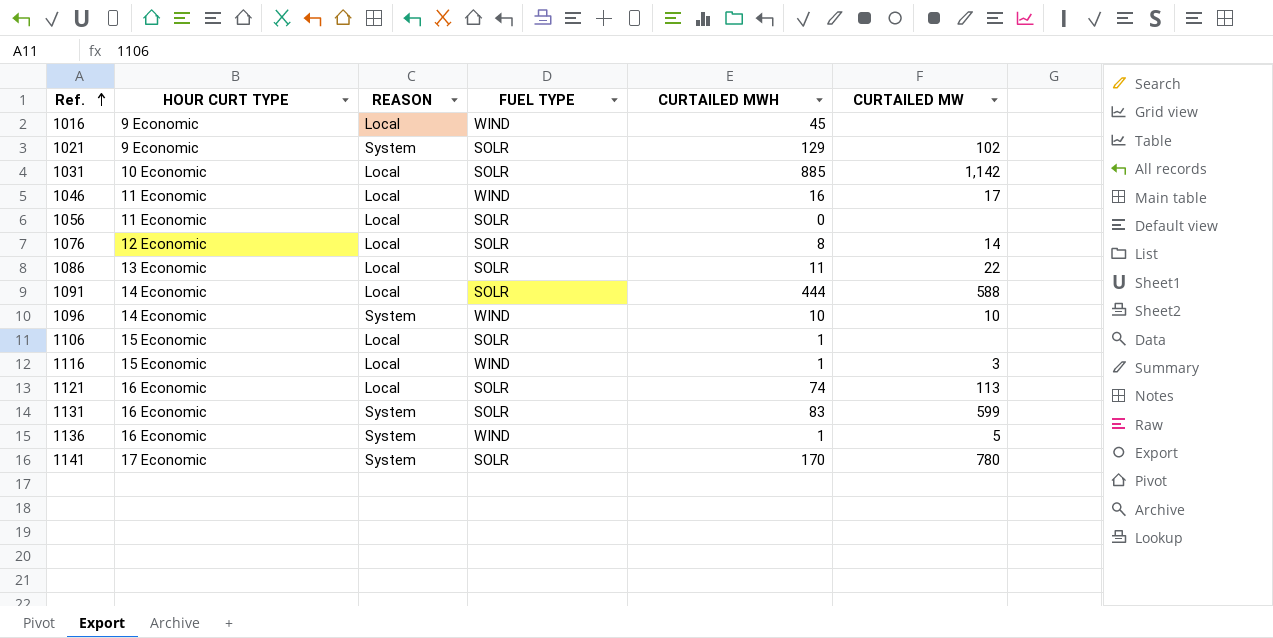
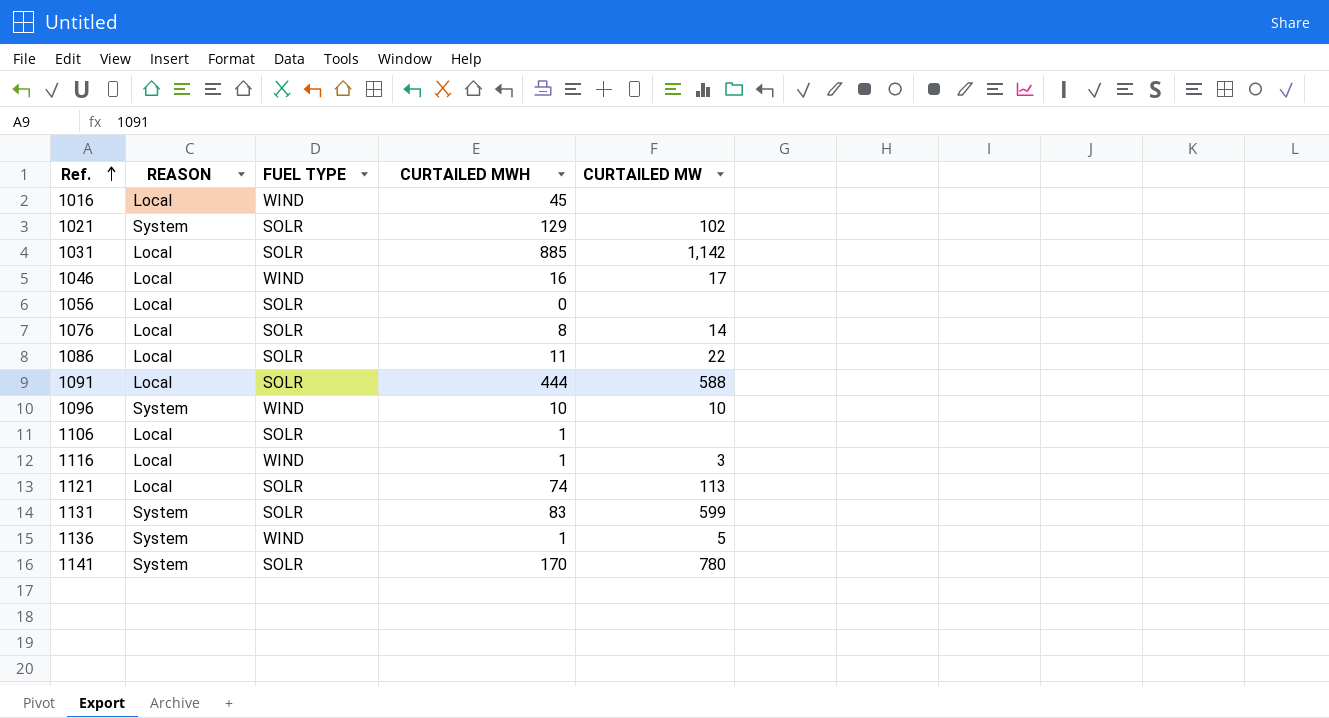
column HOUR CURT TYPE | position: 2 -> none

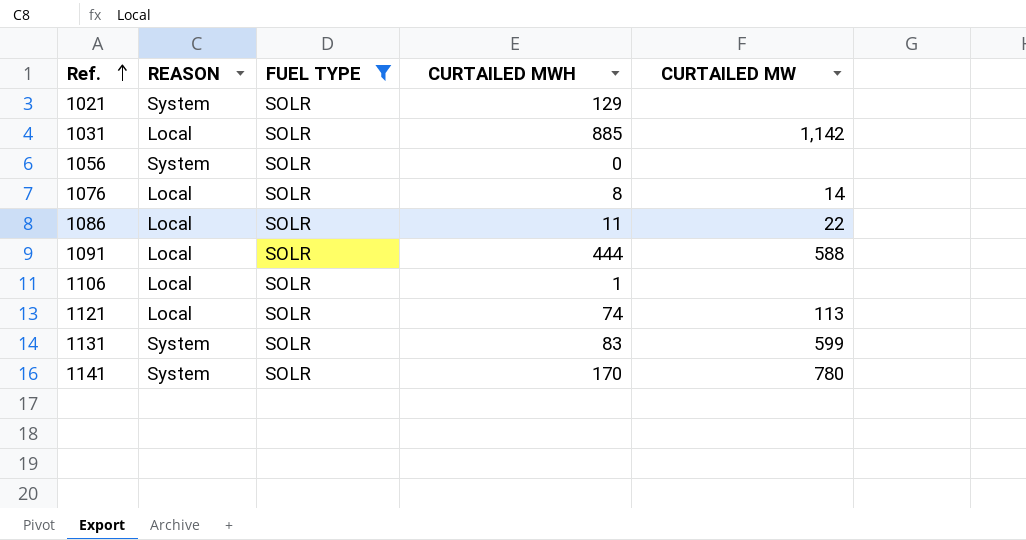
filter: none -> FUEL TYPE = SOLR
1021 | CURTAILED MW: 102 -> none
1056 | REASON: Local -> System

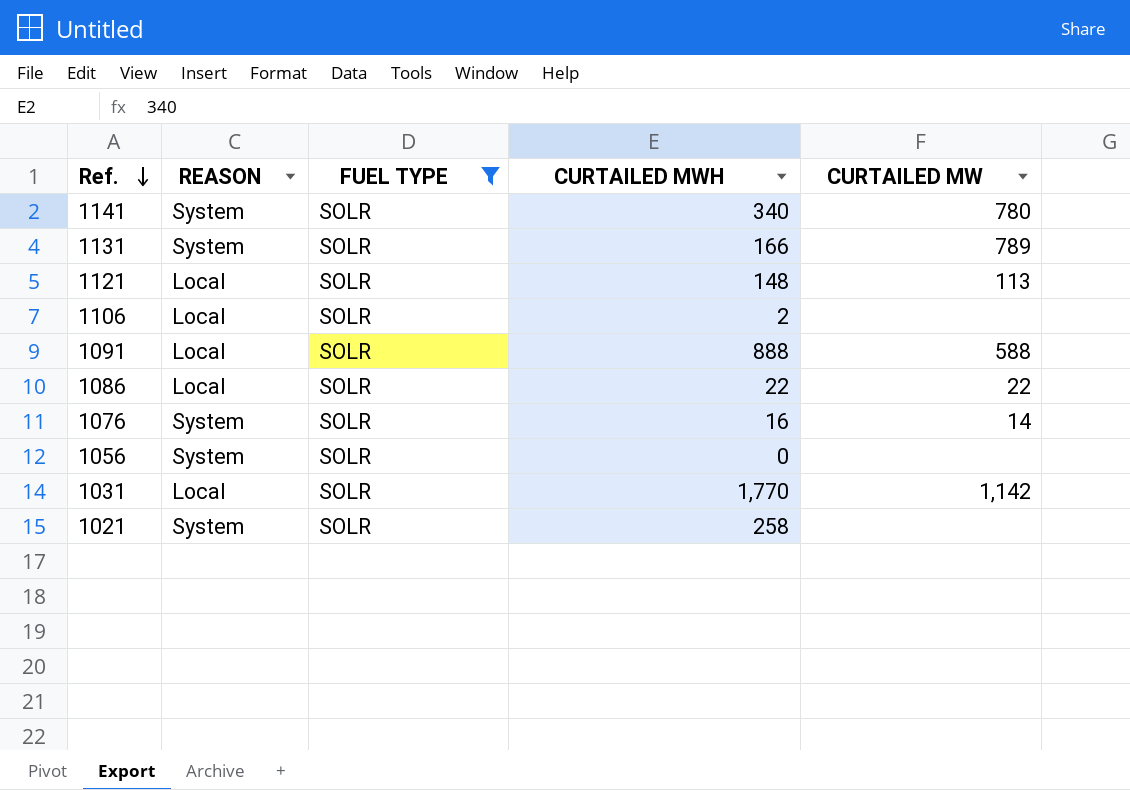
row order: Ref. ascending -> Ref. descending
1141 | CURTAILED MWH: 170 -> 340
1131 | CURTAILED MWH: 83 -> 166
1131 | CURTAILED MW: 599 -> 789
1121 | CURTAILED MWH: 74 -> 148
1106 | CURTAILED MWH: 1 -> 2
1091 | CURTAILED MWH: 444 -> 888
1086 | CURTAILED MWH: 11 -> 22
1076 | REASON: Local -> System
1076 | CURTAILED MWH: 8 -> 16
1031 | CURTAILED MWH: 885 -> 1,770
1021 | CURTAILED MWH: 129 -> 258

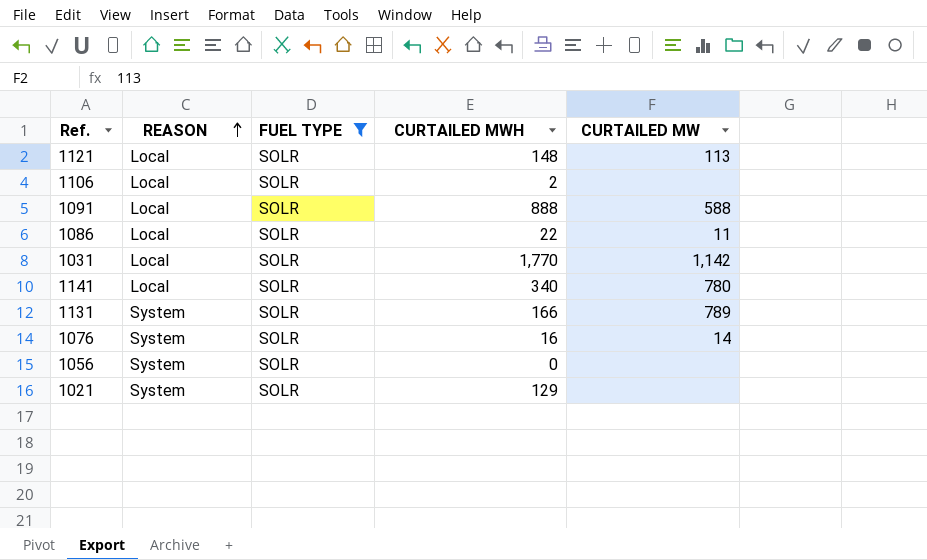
row order: Ref. descending -> REASON ascending
1086 | CURTAILED MW: 22 -> 11
1141 | REASON: System -> Local
1021 | CURTAILED MWH: 258 -> 129

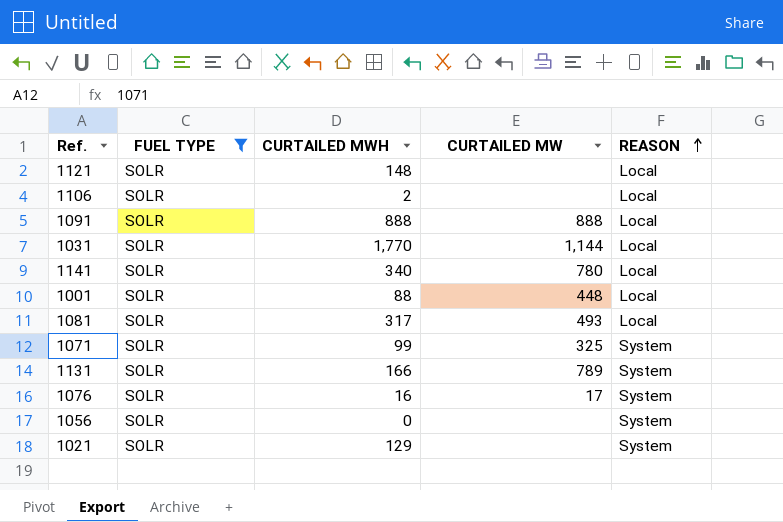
column REASON | position: 2 -> 5
row 1086: Local | SOLR | 22 | 11 -> none
1121 | CURTAILED MW: 113 -> none
1091 | CURTAILED MW: 588 -> 888
1031 | CURTAILED MW: 1,142 -> 1,144
row 1001: none -> SOLR | 88 | 448 | Local
row 1081: none -> SOLR | 317 | 493 | Local
row 1071: none -> SOLR | 99 | 325 | System
1076 | CURTAILED MW: 14 -> 17

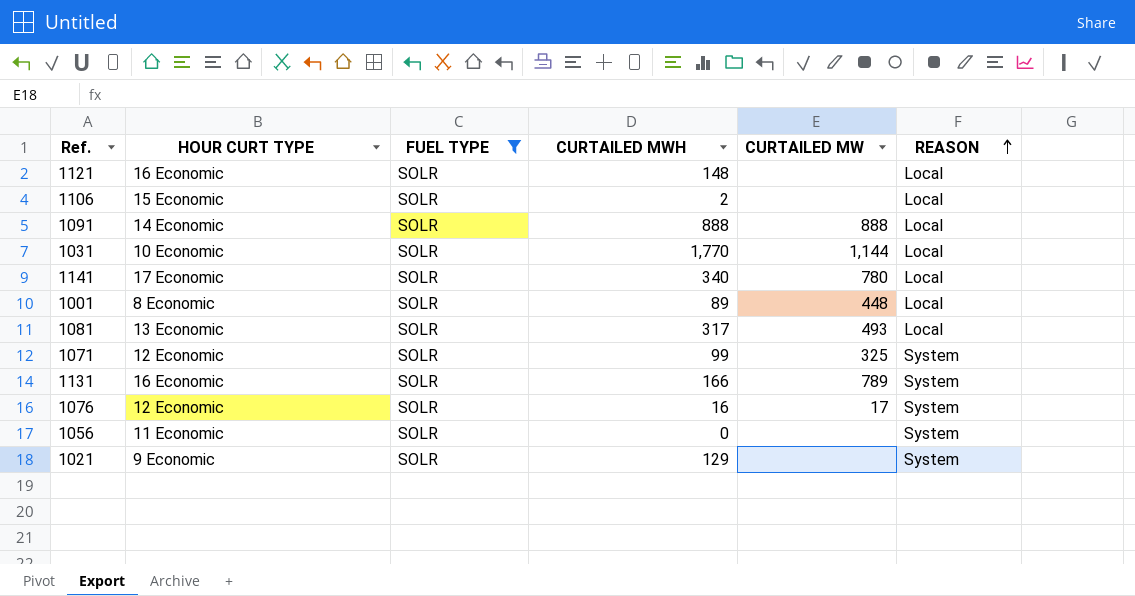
column HOUR CURT TYPE | position: none -> 2
1001 | CURTAILED MWH: 88 -> 89

